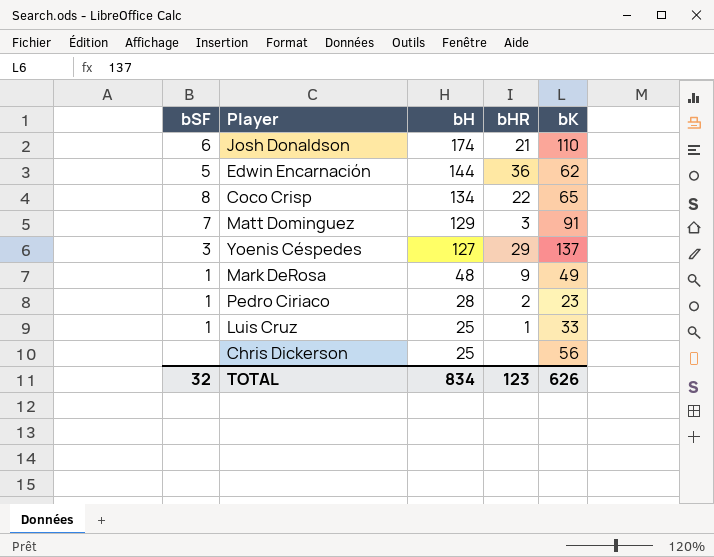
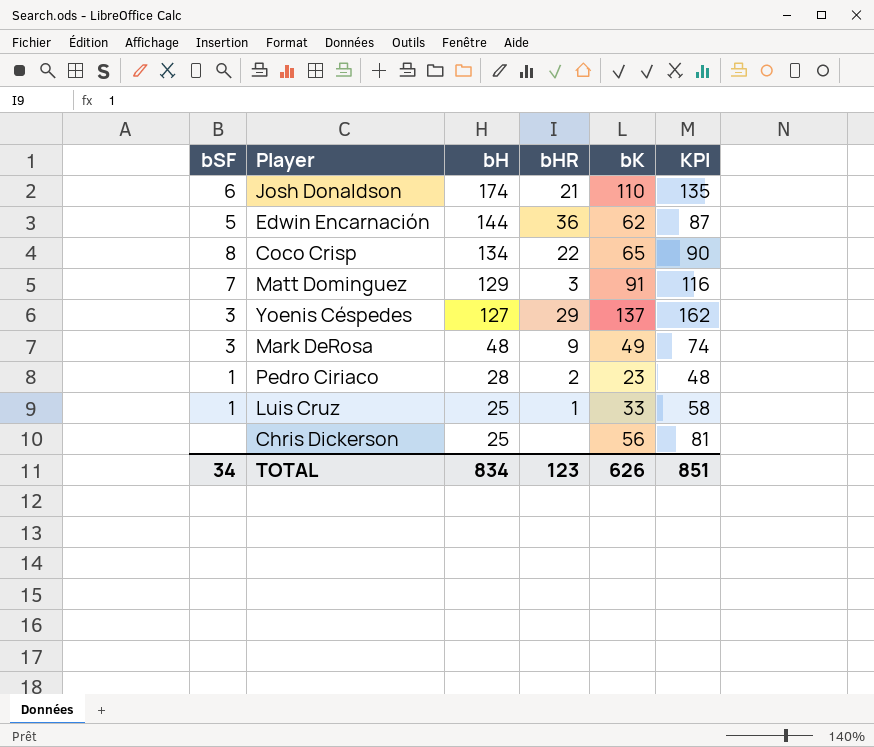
column KPI | formula: none -> [bK] + 25
Mark DeRosa | bSF: 1 -> 3
TOTAL | bSF: 32 -> 34

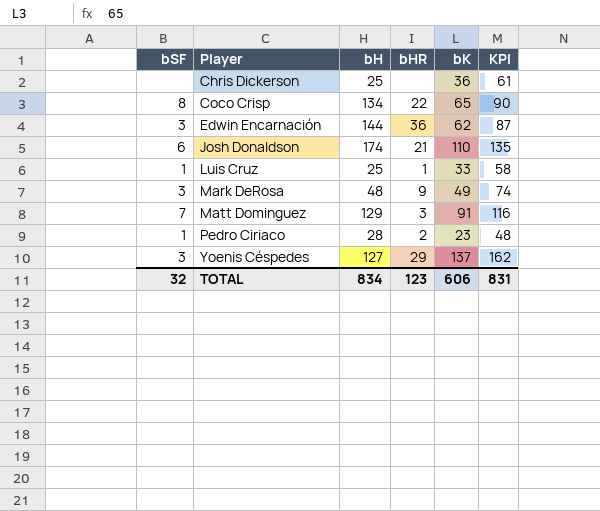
row order: bH descending -> Player ascending
Chris Dickerson | bK: 56 -> 36
Chris Dickerson | KPI: 81 -> 61
Edwin Encarnación | bSF: 5 -> 3
TOTAL | bSF: 34 -> 32
TOTAL | bK: 626 -> 606
TOTAL | KPI: 851 -> 831

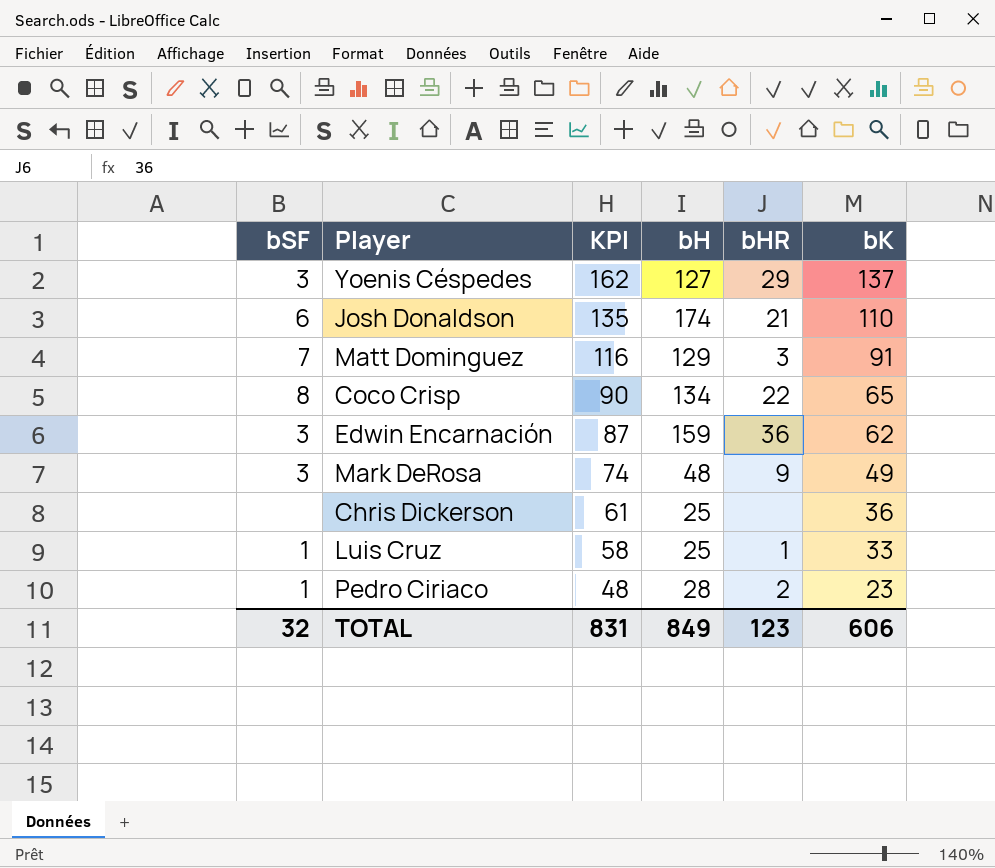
row order: Player ascending -> KPI descending
column KPI | position: 6 -> 3
Edwin Encarnación | bH: 144 -> 159
TOTAL | bH: 834 -> 849

